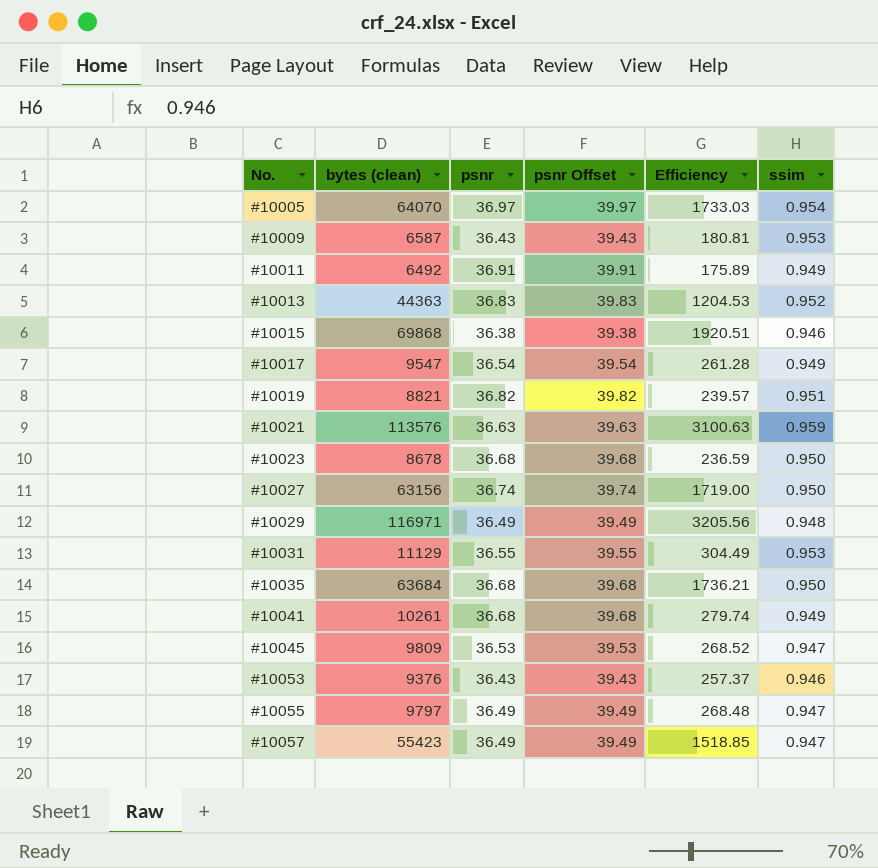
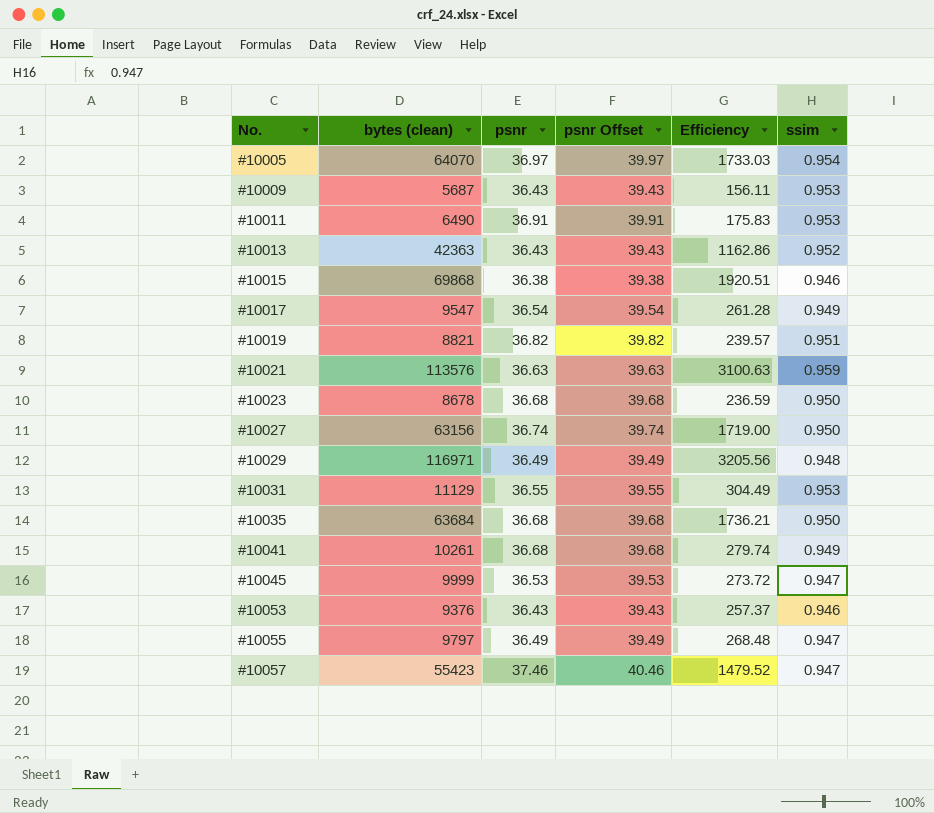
#10009 | bytes (clean): 6587 -> 5687
#10009 | Efficiency: 180.81 -> 156.11
#10011 | bytes (clean): 6492 -> 6490
#10011 | Efficiency: 175.89 -> 175.83
#10011 | ssim: 0.949 -> 0.953
#10013 | bytes (clean): 44363 -> 42363
#10013 | psnr: 36.83 -> 36.43
#10013 | psnr Offset: 39.83 -> 39.43
#10013 | Efficiency: 1204.53 -> 1162.86
#10045 | bytes (clean): 9809 -> 9999
#10045 | Efficiency: 268.52 -> 273.72
#10057 | psnr: 36.49 -> 37.46
#10057 | psnr Offset: 39.49 -> 40.46
#10057 | Efficiency: 1518.85 -> 1479.52

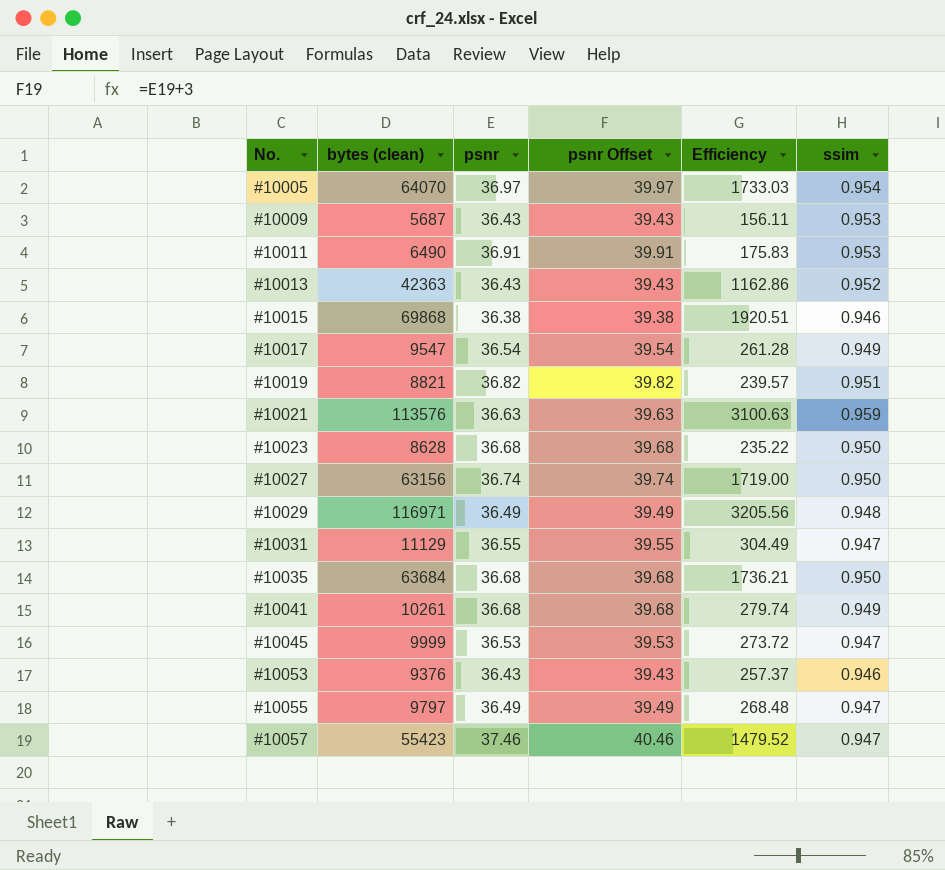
#10023 | bytes (clean): 8678 -> 8628
#10023 | Efficiency: 236.59 -> 235.22
#10031 | ssim: 0.953 -> 0.947

